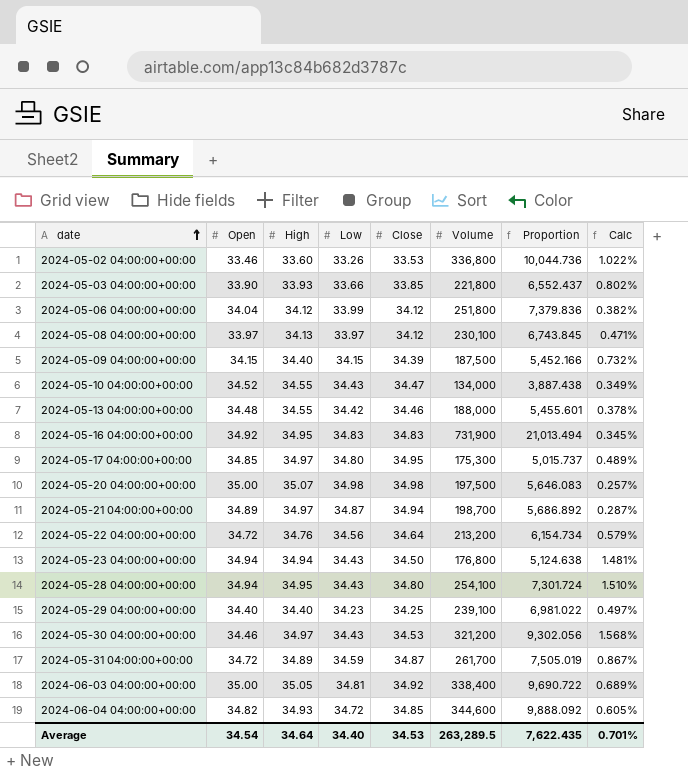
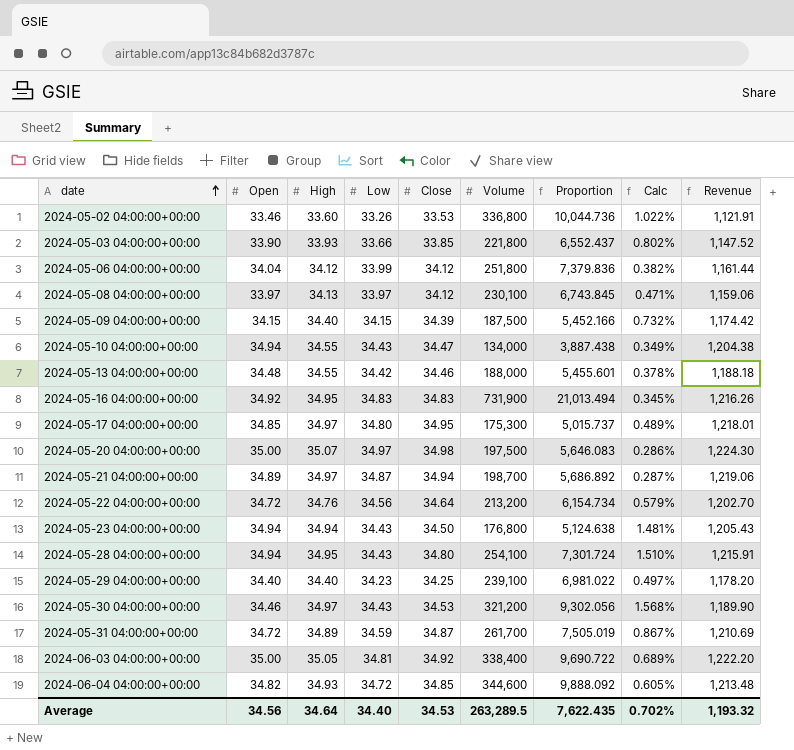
column Revenue | formula: none -> [Open] * [Close]
2024-05-10 04:00:00+00:00 | Open: 34.52 -> 34.94
2024-05-20 04:00:00+00:00 | Low: 34.98 -> 34.97
2024-05-20 04:00:00+00:00 | Calc: 0.257% -> 0.286%
Average | Open: 34.54 -> 34.56
Average | Calc: 0.701% -> 0.702%

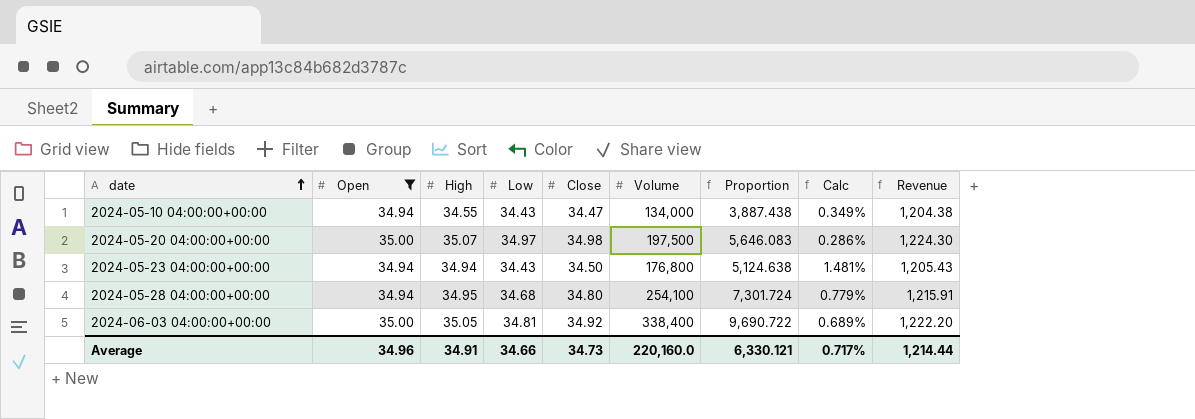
filter: none -> Open >= 34.94
2024-05-28 04:00:00+00:00 | Low: 34.43 -> 34.68
2024-05-28 04:00:00+00:00 | Calc: 1.510% -> 0.779%
Average | Open: 34.56 -> 34.96
Average | High: 34.64 -> 34.91
Average | Low: 34.40 -> 34.66
Average | Close: 34.53 -> 34.73
Average | Volume: 263,289.5 -> 220,160.0
Average | Proportion: 7,622.435 -> 6,330.121
Average | Calc: 0.702% -> 0.717%
Average | Revenue: 1,193.32 -> 1,214.44

